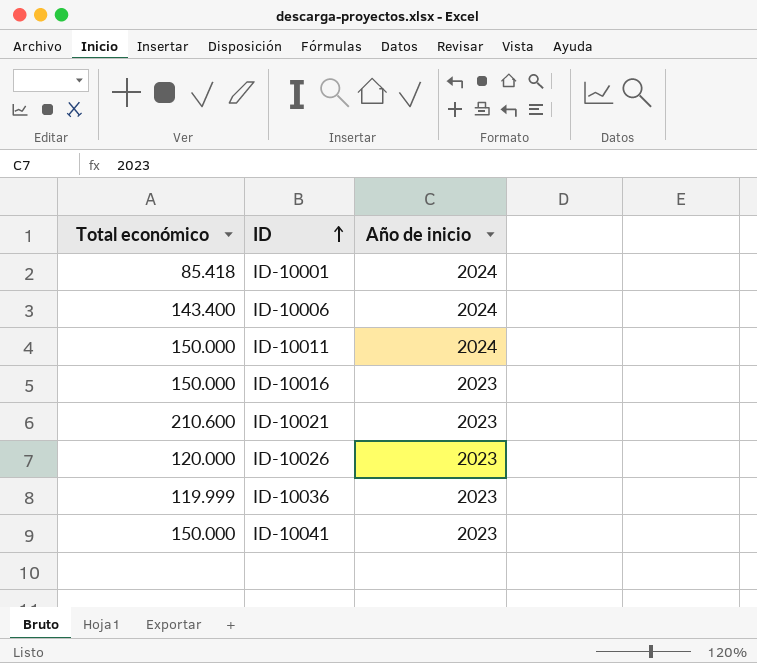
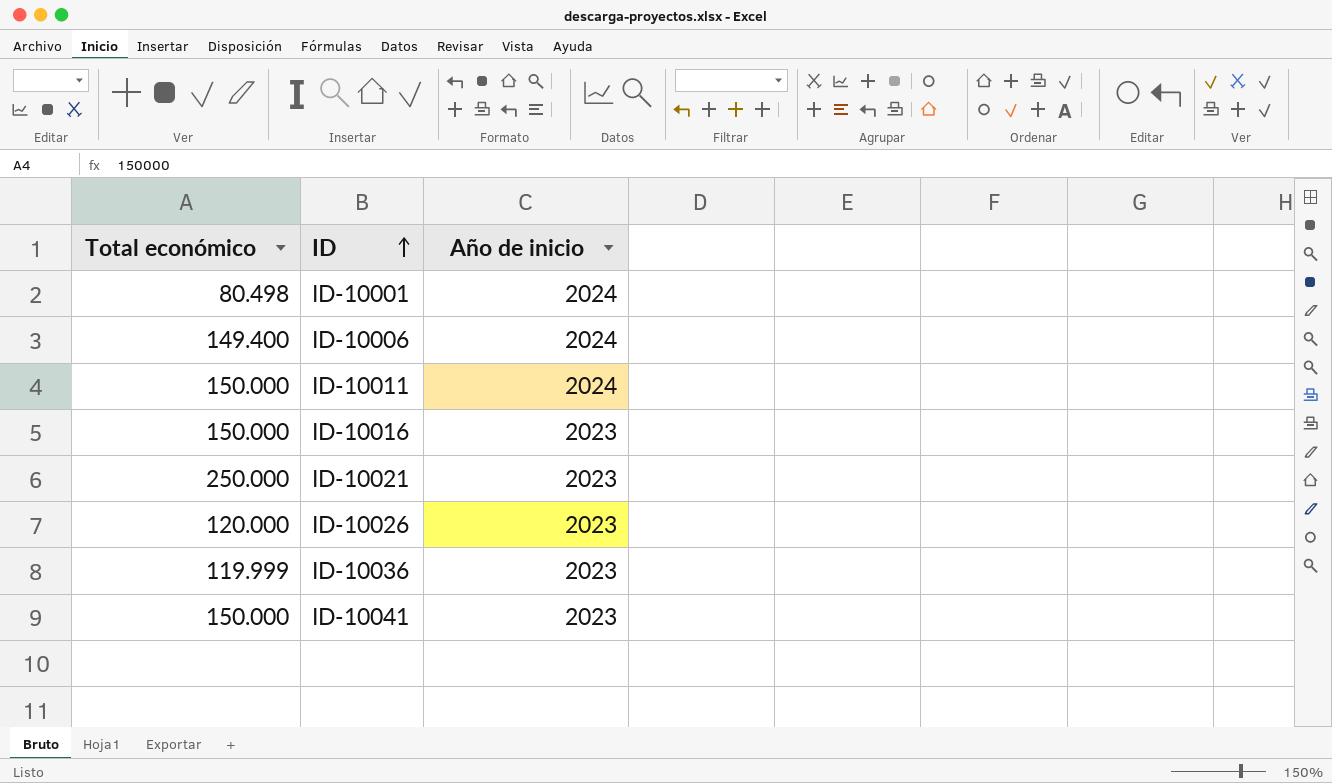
ID-10001 | Total económico: 85.418 -> 80.498
ID-10006 | Total económico: 143.400 -> 149.400
ID-10021 | Total económico: 210.600 -> 250.000

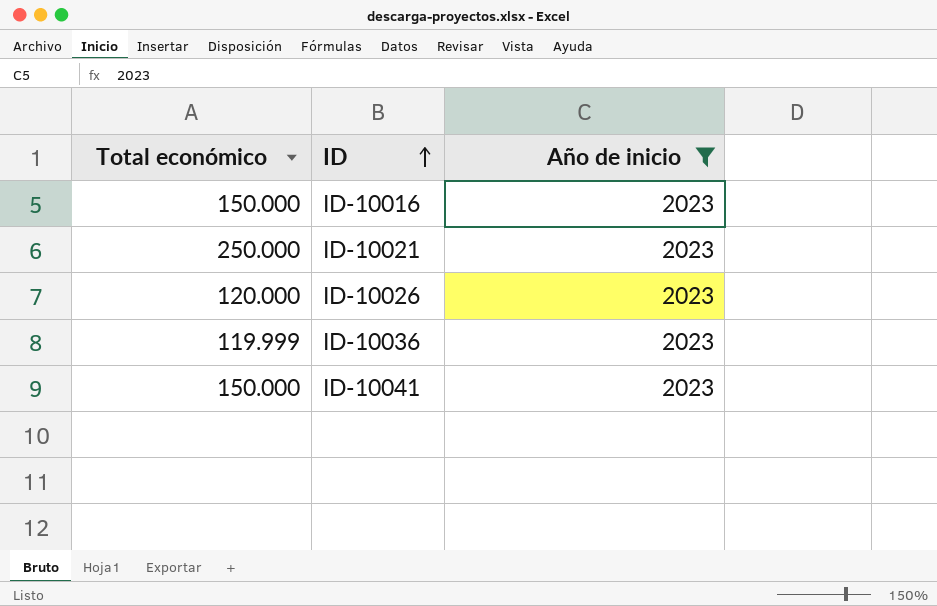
filter: none -> Año de inicio = 2023

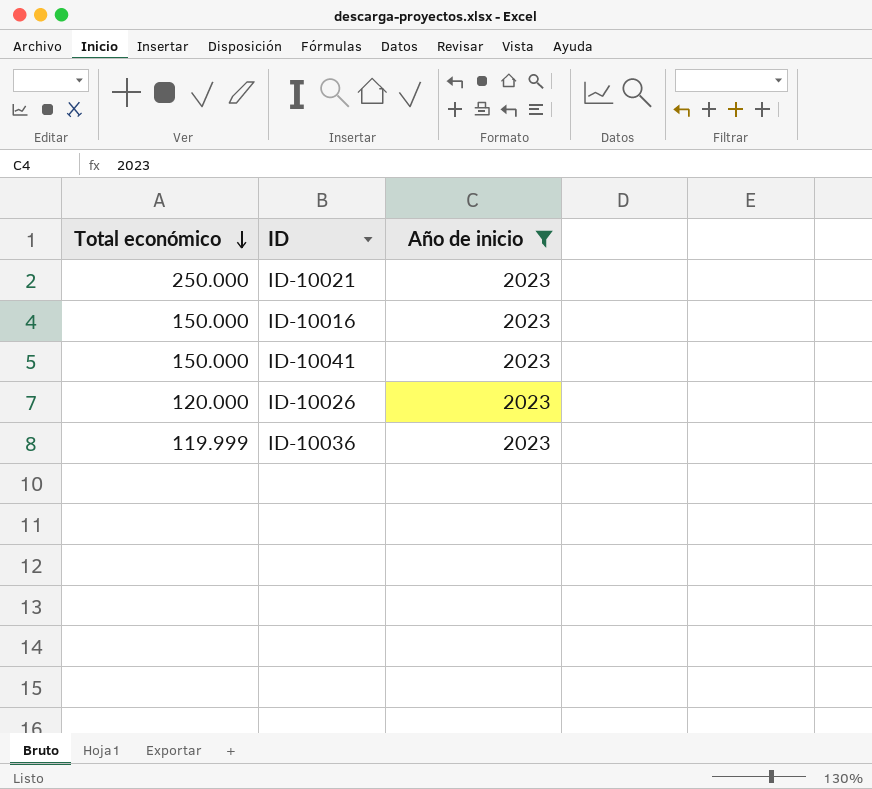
row order: ID ascending -> Total económico descending

